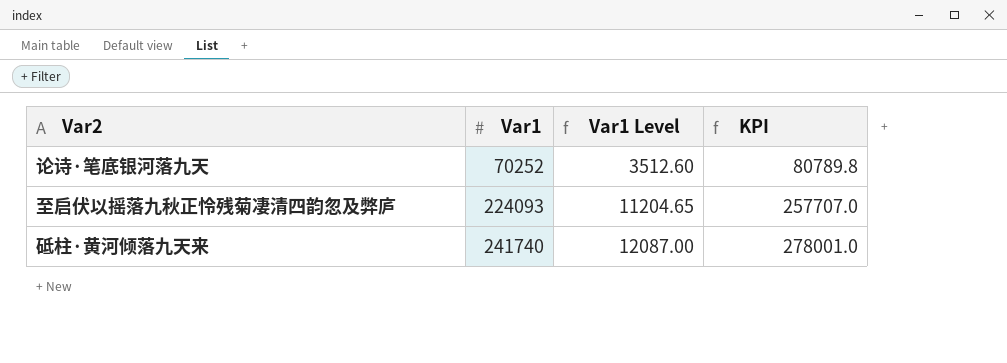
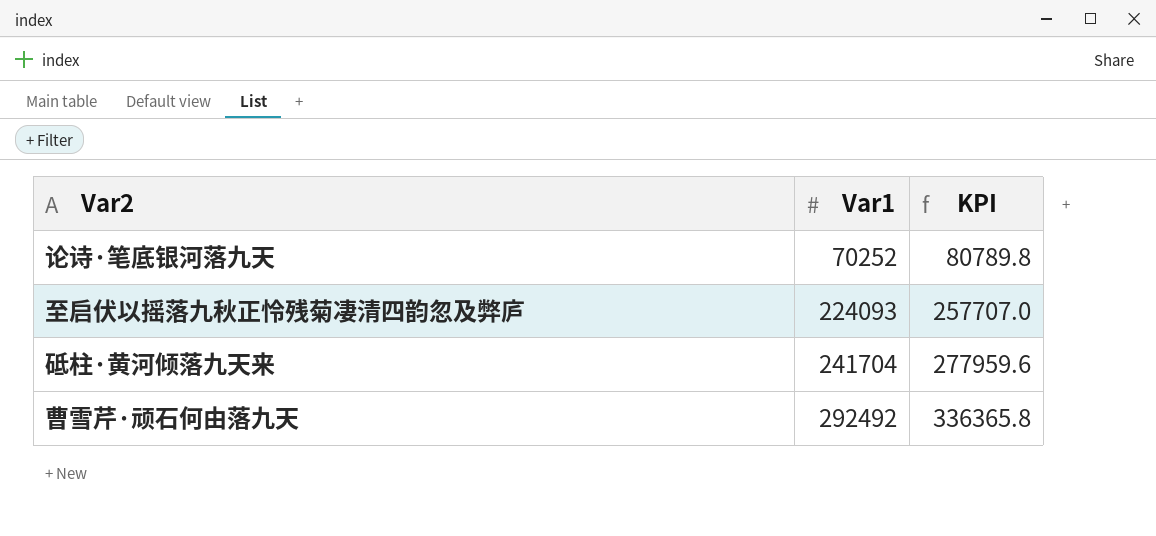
column Var1 Level | formula: [Var1] * 0.05 -> none
砥柱·黄河倾落九天来 | Var1: 241740 -> 241704
砥柱·黄河倾落九天来 | KPI: 278001.0 -> 277959.6
row 曹雪芹·顽石何由落九天: none -> 292492 | 336365.8

